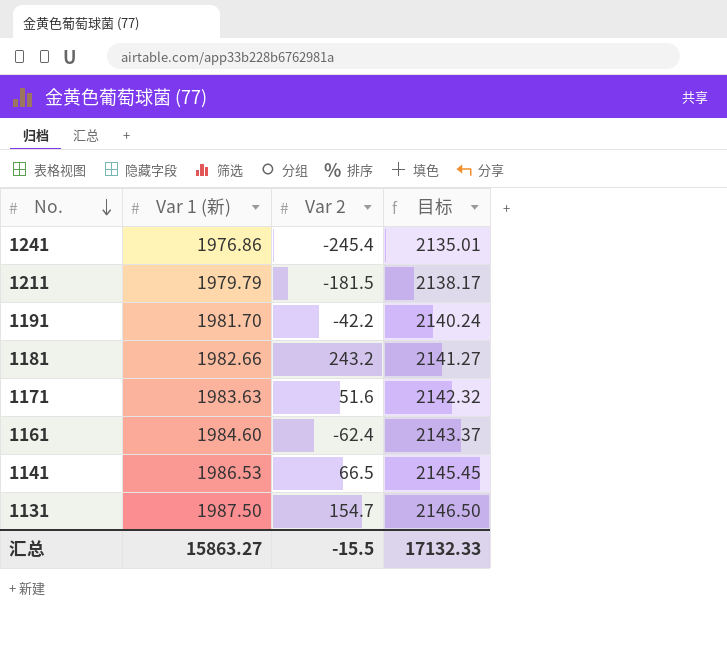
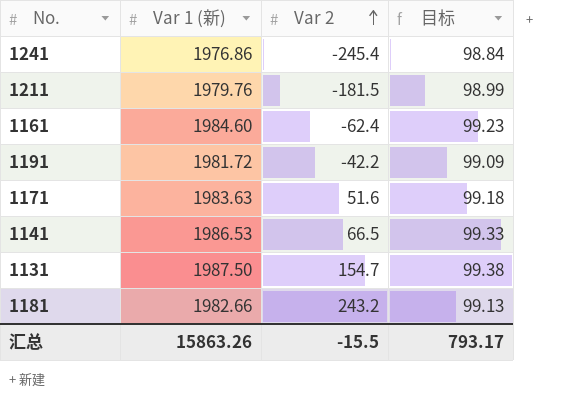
row order: No. descending -> Var 2 ascending
column 目标 | formula: [Var 1 (新)] * 1.08 -> [Var 1 (新)] * 0.05
1211 | Var 1 (新): 1979.79 -> 1979.76
1191 | Var 1 (新): 1981.70 -> 1981.72
汇总 | Var 1 (新): 15863.27 -> 15863.26
汇总 | 目标: 17132.33 -> 793.17

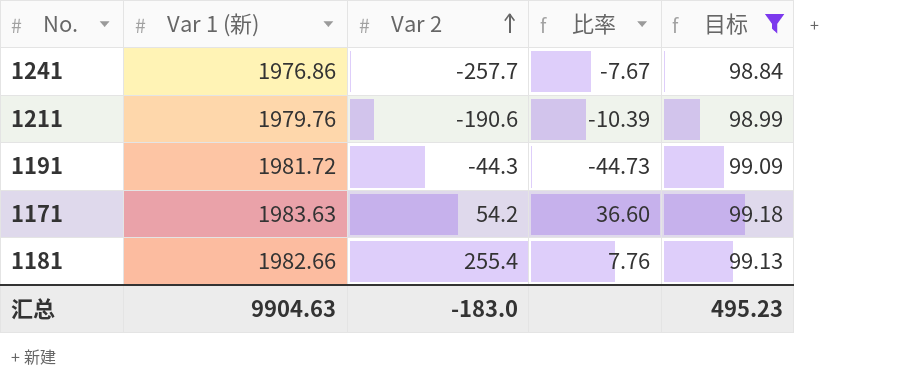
filter: none -> 目标 <= 99.18
column 比率 | formula: none -> [Var 1 (新)] / [Var 2]
1241 | Var 2: -245.4 -> -257.7
1211 | Var 2: -181.5 -> -190.6
1191 | Var 2: -42.2 -> -44.3
1171 | Var 2: 51.6 -> 54.2
1181 | Var 2: 243.2 -> 255.4
汇总 | Var 1 (新): 15863.26 -> 9904.63
汇总 | Var 2: -15.5 -> -183.0
汇总 | 目标: 793.17 -> 495.23

